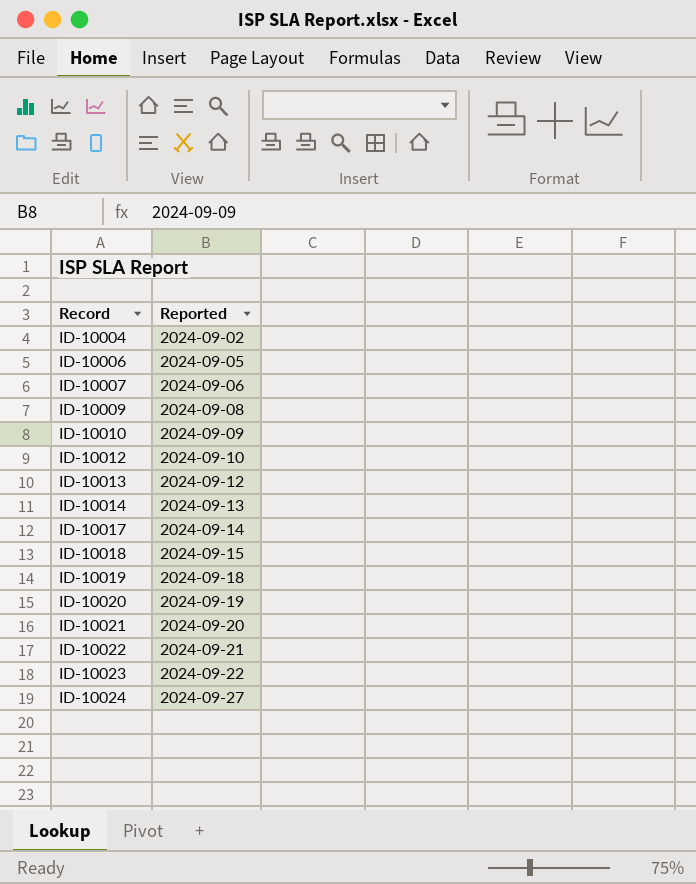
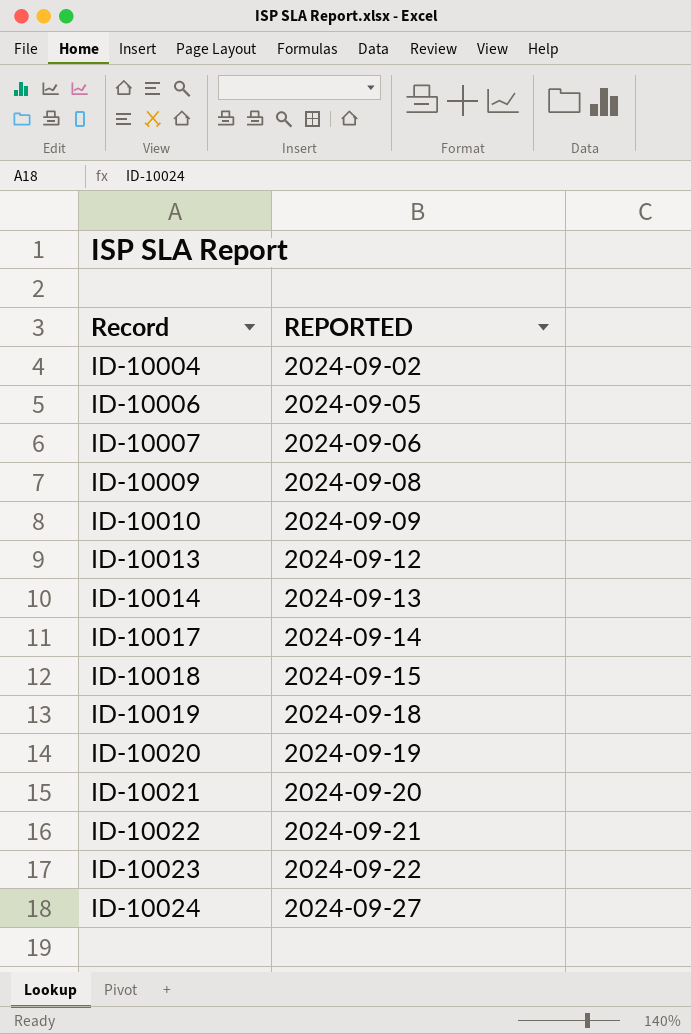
column name: Reported -> REPORTED
row ID-10012: 2024-09-10 -> none

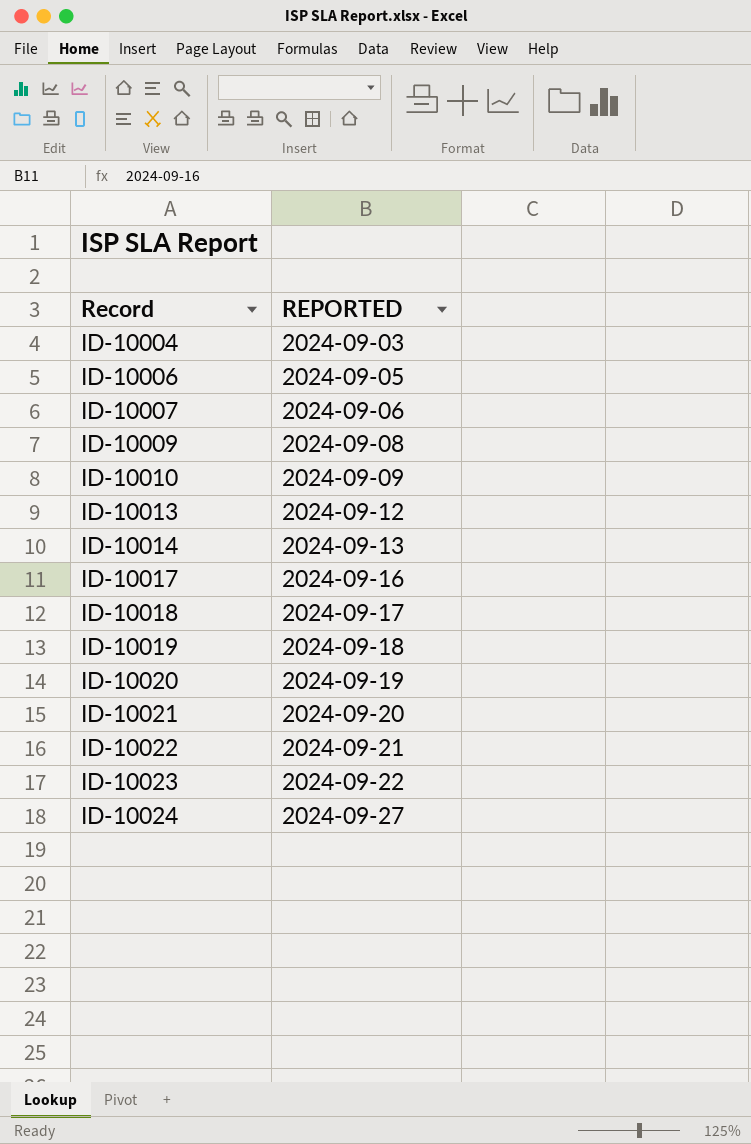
ID-10004 | REPORTED: 2024-09-02 -> 2024-09-03
ID-10017 | REPORTED: 2024-09-14 -> 2024-09-16
ID-10018 | REPORTED: 2024-09-15 -> 2024-09-17

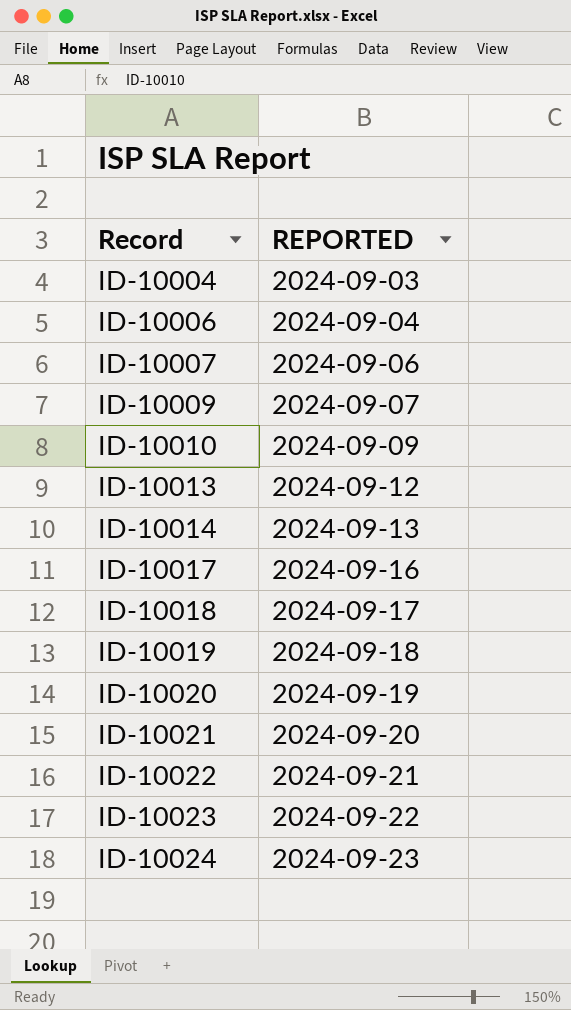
ID-10006 | REPORTED: 2024-09-05 -> 2024-09-04
ID-10009 | REPORTED: 2024-09-08 -> 2024-09-07
ID-10024 | REPORTED: 2024-09-27 -> 2024-09-23

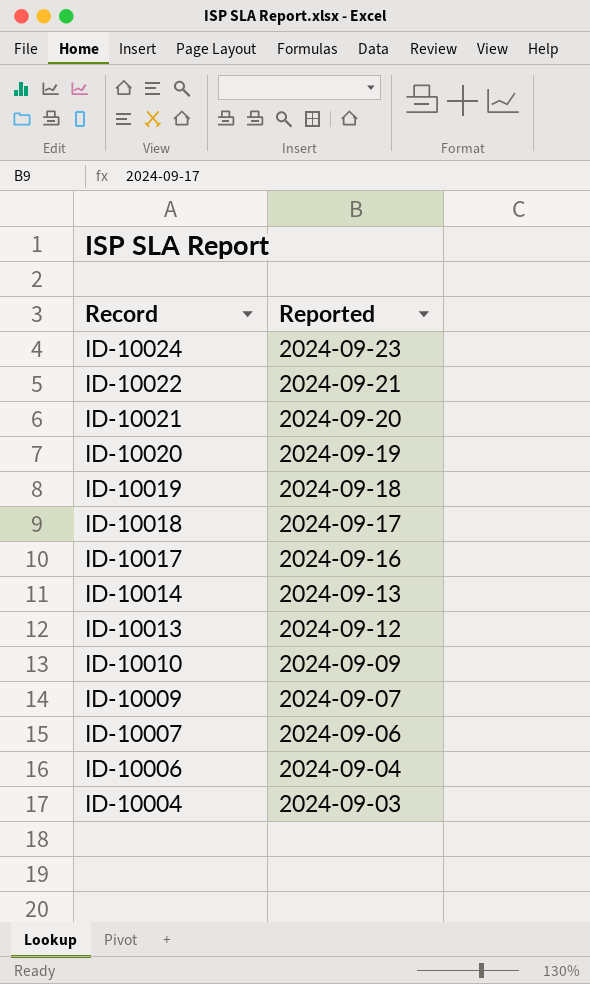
row order: Record ascending -> Record descending
column name: REPORTED -> Reported
row ID-10023: 2024-09-22 -> none

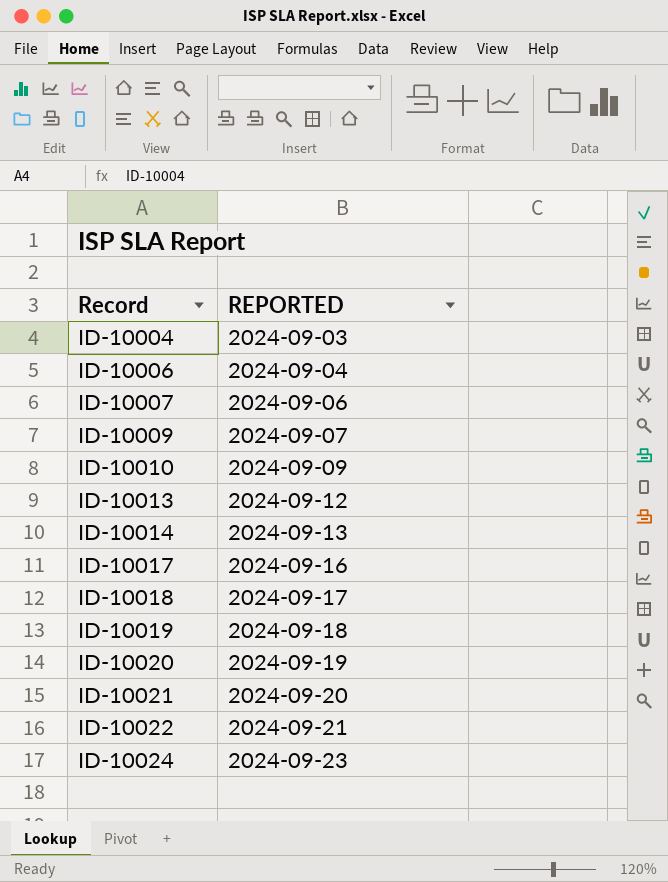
row order: Record descending -> Record ascending
column name: Reported -> REPORTED

